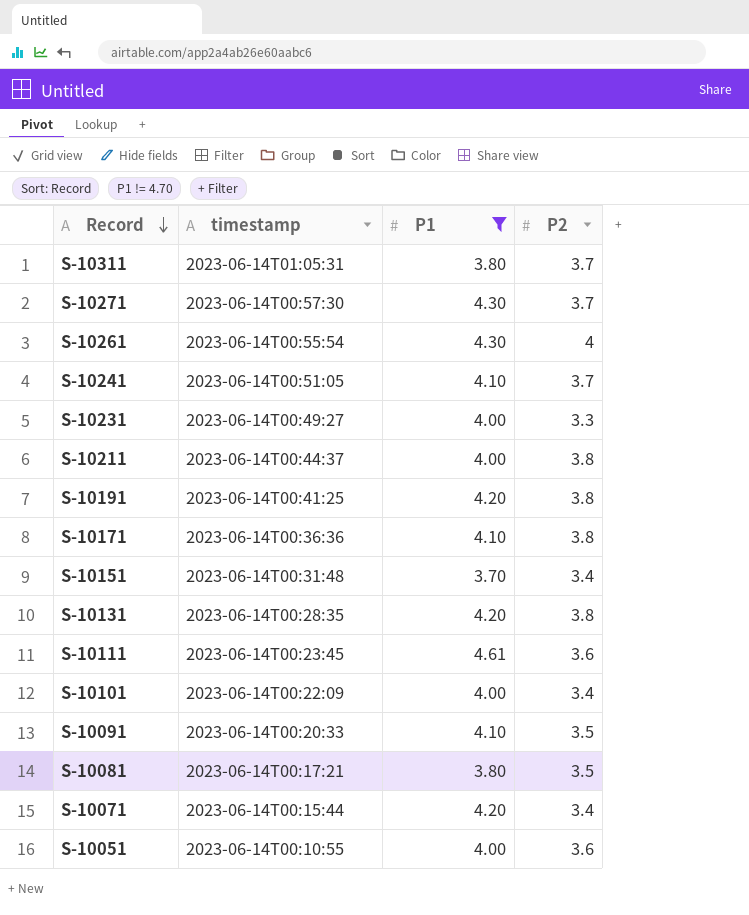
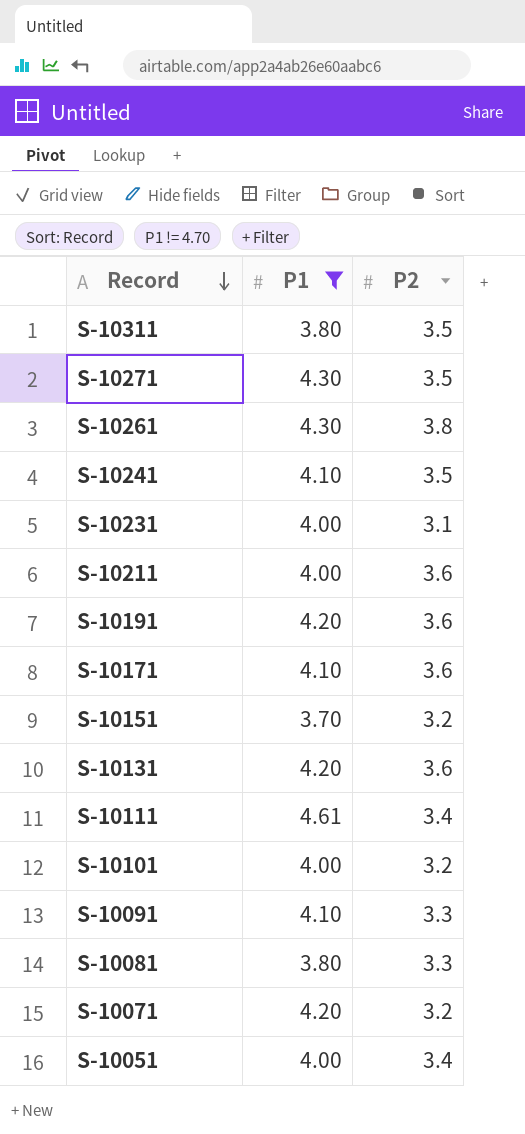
column timestamp | position: 2 -> none
S-10311 | P2: 3.7 -> 3.5
S-10271 | P2: 3.7 -> 3.5
S-10261 | P2: 4 -> 3.8
S-10241 | P2: 3.7 -> 3.5
S-10231 | P2: 3.3 -> 3.1
S-10211 | P2: 3.8 -> 3.6
S-10191 | P2: 3.8 -> 3.6
S-10171 | P2: 3.8 -> 3.6
S-10151 | P2: 3.4 -> 3.2
S-10131 | P2: 3.8 -> 3.6
S-10111 | P2: 3.6 -> 3.4
S-10101 | P2: 3.4 -> 3.2
S-10091 | P2: 3.5 -> 3.3
S-10081 | P2: 3.5 -> 3.3
S-10071 | P2: 3.4 -> 3.2
S-10051 | P2: 3.6 -> 3.4

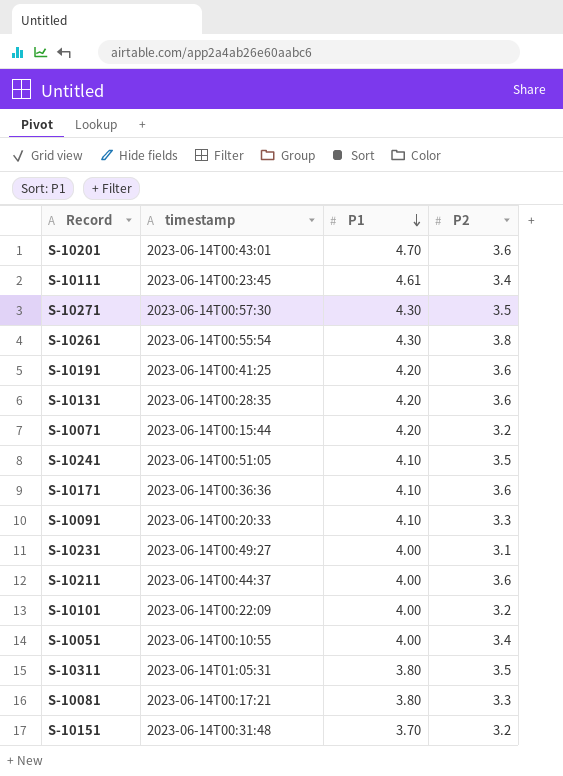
filter: P1 != 4.70 -> none
row order: Record descending -> P1 descending
column timestamp | position: none -> 2

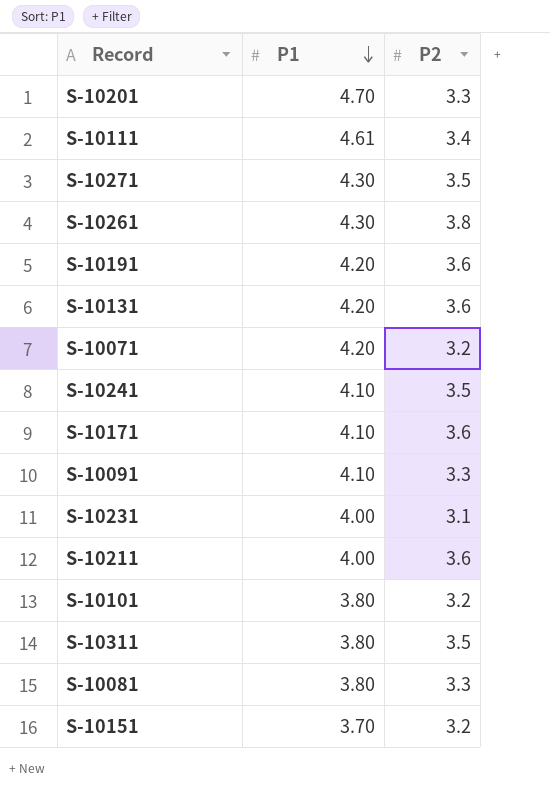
column timestamp | position: 2 -> none
row S-10051: 2023-06-14T00:10:55 | 4.00 | 3.4 -> none
S-10201 | P2: 3.6 -> 3.3
S-10101 | P1: 4.00 -> 3.80

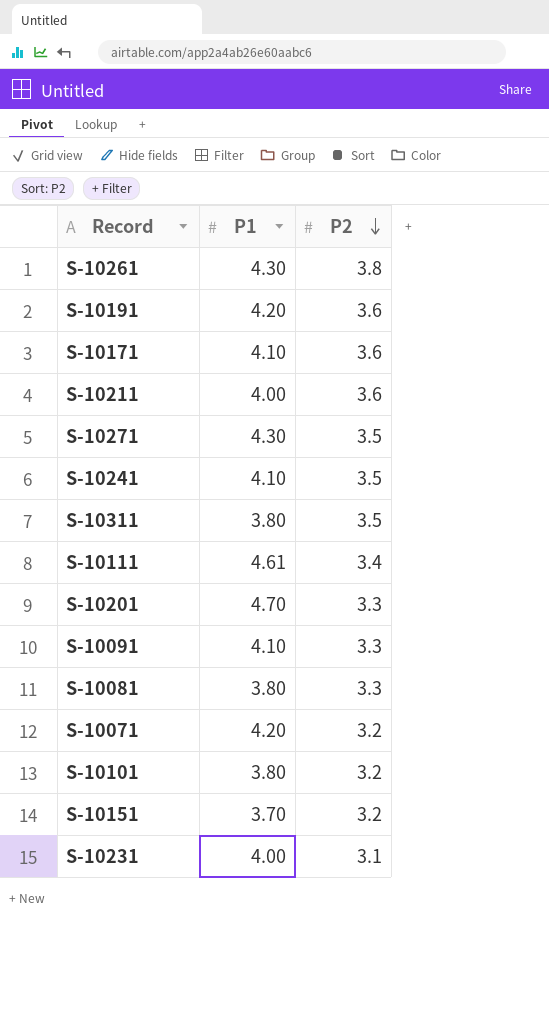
row order: P1 descending -> P2 descending
row S-10131: 4.20 | 3.6 -> none

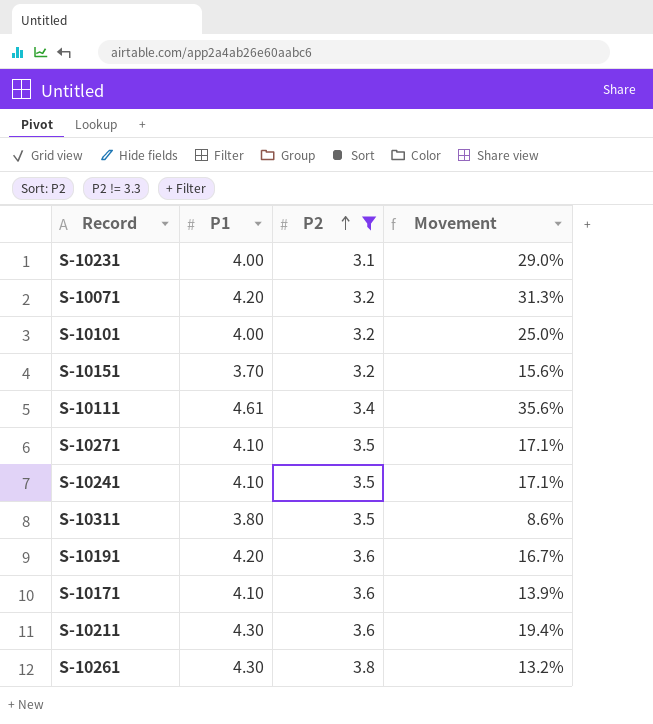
filter: none -> P2 != 3.3
row order: P2 descending -> P2 ascending
column Movement | formula: none -> ([P1] - [P2]) / [P2]
S-10101 | P1: 3.80 -> 4.00
S-10271 | P1: 4.30 -> 4.10
S-10211 | P1: 4.00 -> 4.30

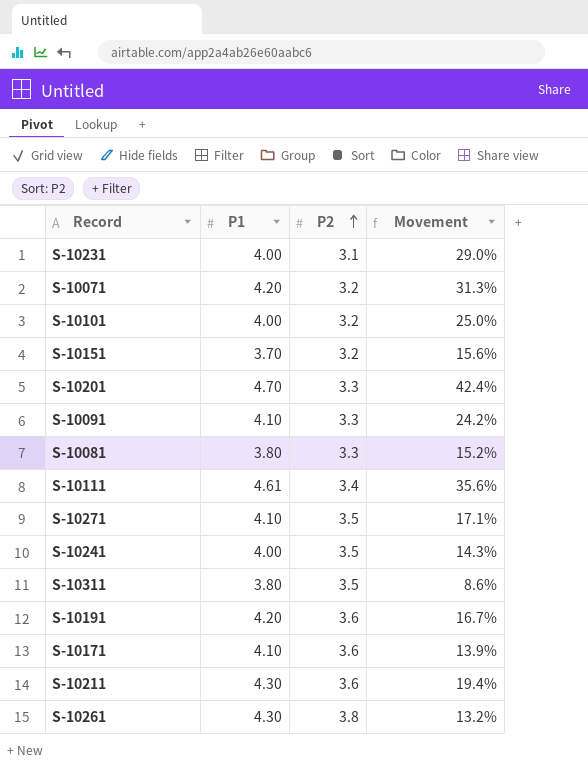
filter: P2 != 3.3 -> none
S-10241 | P1: 4.10 -> 4.00
S-10241 | Movement: 17.1% -> 14.3%

